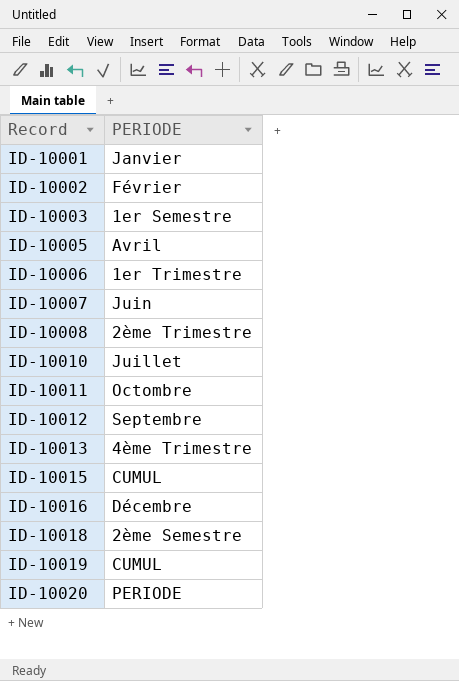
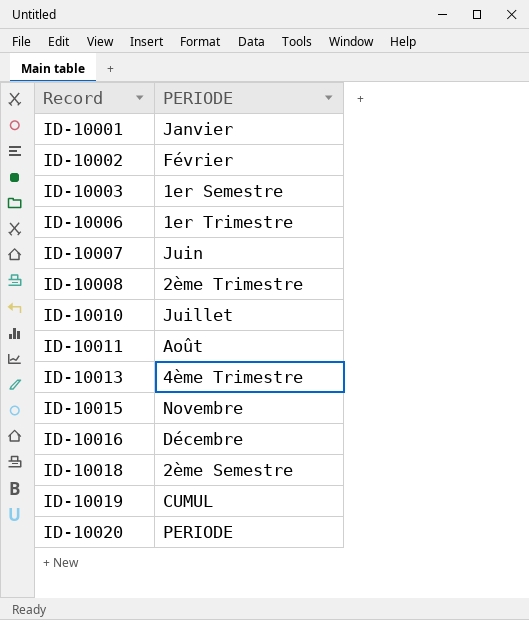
row ID-10005: Avril -> none
row ID-10012: Septembre -> none
ID-10011 | PERIODE: Octombre -> Août
ID-10015 | PERIODE: CUMUL -> Novembre

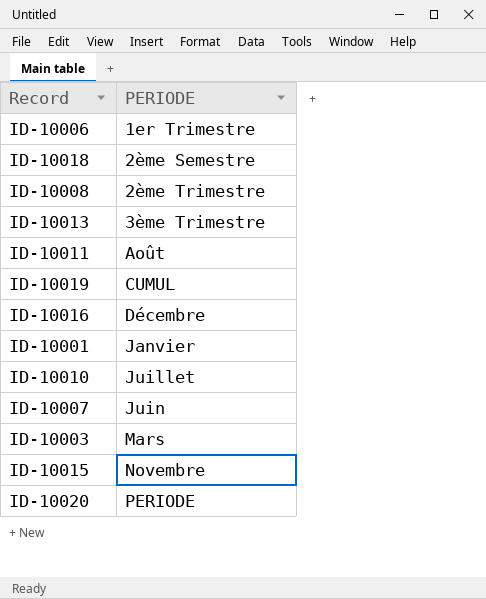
row order: Record ascending -> PERIODE ascending
row ID-10002: Février -> none
ID-10013 | PERIODE: 4ème Trimestre -> 3ème Trimestre
ID-10003 | PERIODE: 1er Semestre -> Mars

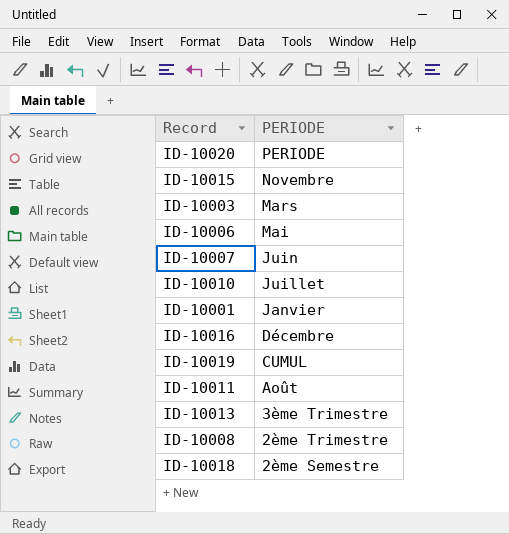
row order: PERIODE ascending -> PERIODE descending
ID-10006 | PERIODE: 1er Trimestre -> Mai

